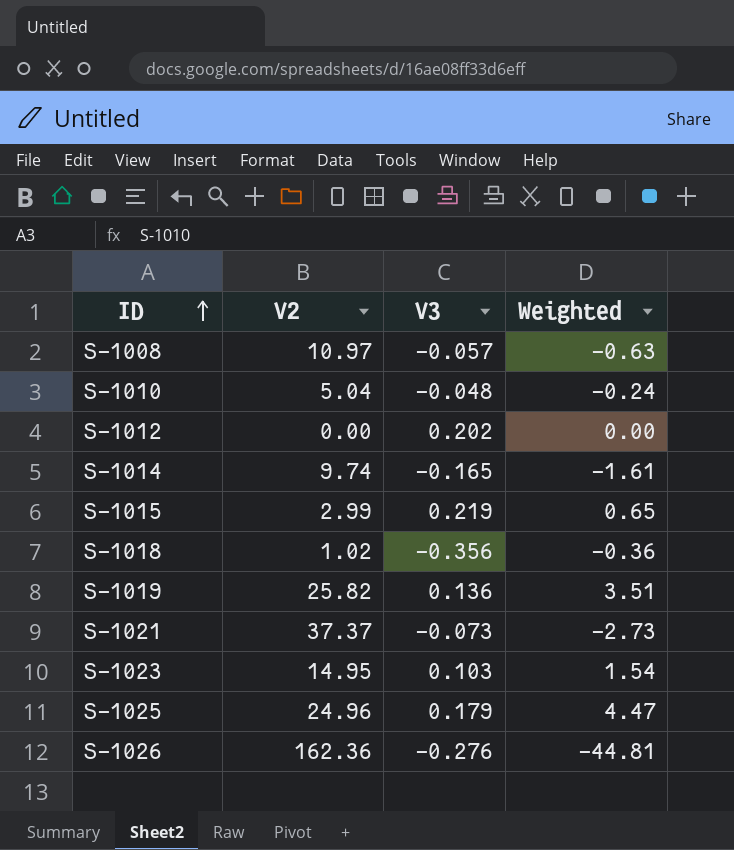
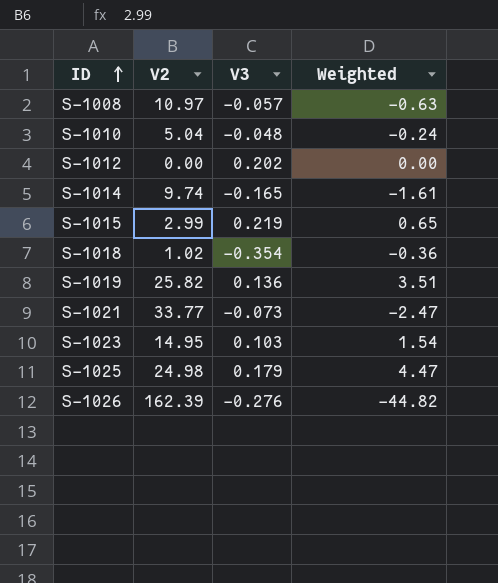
S-1018 | V3: -0.356 -> -0.354
S-1021 | V2: 37.37 -> 33.77
S-1021 | Weighted: -2.73 -> -2.47
S-1025 | V2: 24.96 -> 24.98
S-1026 | V2: 162.36 -> 162.39
S-1026 | Weighted: -44.81 -> -44.82

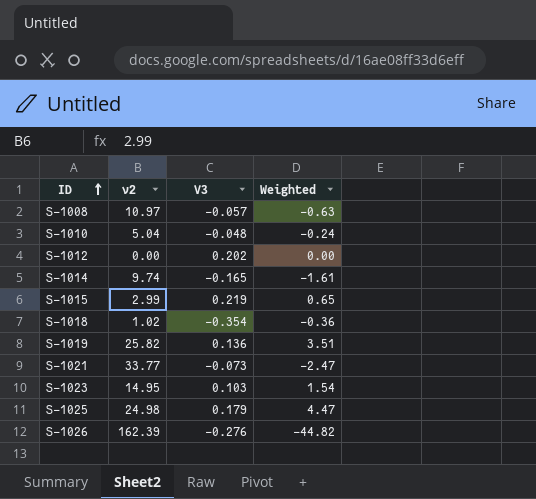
column name: V2 -> v2

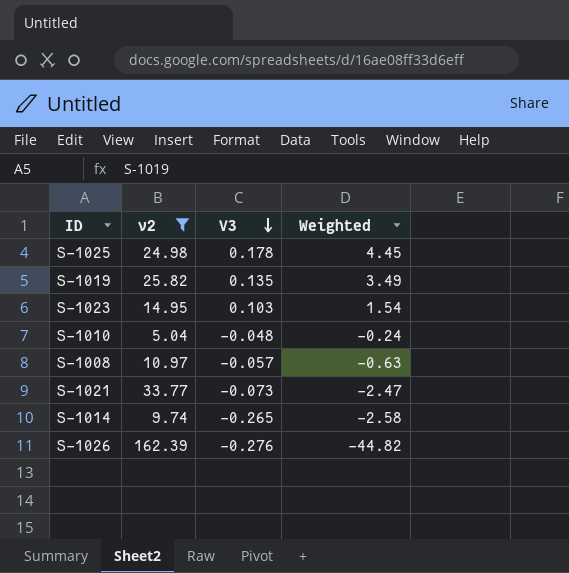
filter: none -> v2 >= 5.04
row order: ID ascending -> V3 descending
S-1025 | V3: 0.179 -> 0.178
S-1025 | Weighted: 4.47 -> 4.45
S-1019 | V3: 0.136 -> 0.135
S-1019 | Weighted: 3.51 -> 3.49
S-1014 | V3: -0.165 -> -0.265
S-1014 | Weighted: -1.61 -> -2.58

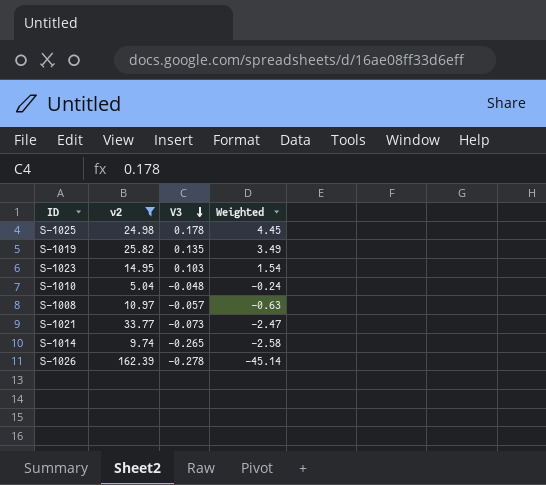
S-1026 | V3: -0.276 -> -0.278
S-1026 | Weighted: -44.82 -> -45.14

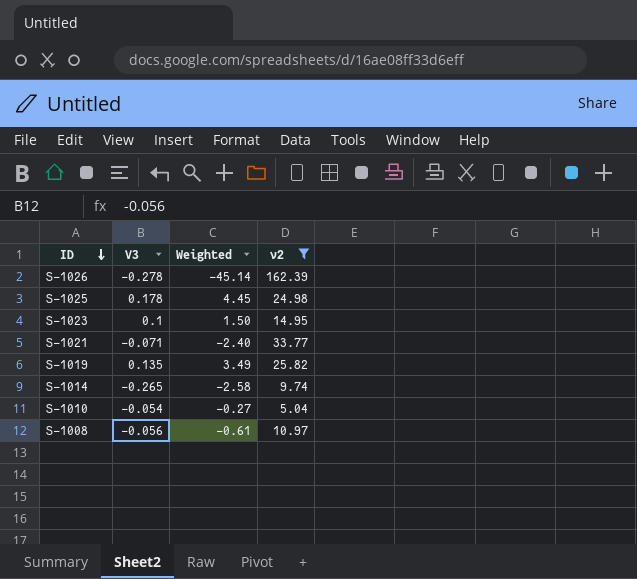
row order: V3 descending -> ID descending
column v2 | position: 2 -> 4
S-1023 | V3: 0.103 -> 0.1
S-1023 | Weighted: 1.54 -> 1.50
S-1021 | V3: -0.073 -> -0.071
S-1021 | Weighted: -2.47 -> -2.40
S-1010 | V3: -0.048 -> -0.054
S-1010 | Weighted: -0.24 -> -0.27
S-1008 | V3: -0.057 -> -0.056
S-1008 | Weighted: -0.63 -> -0.61

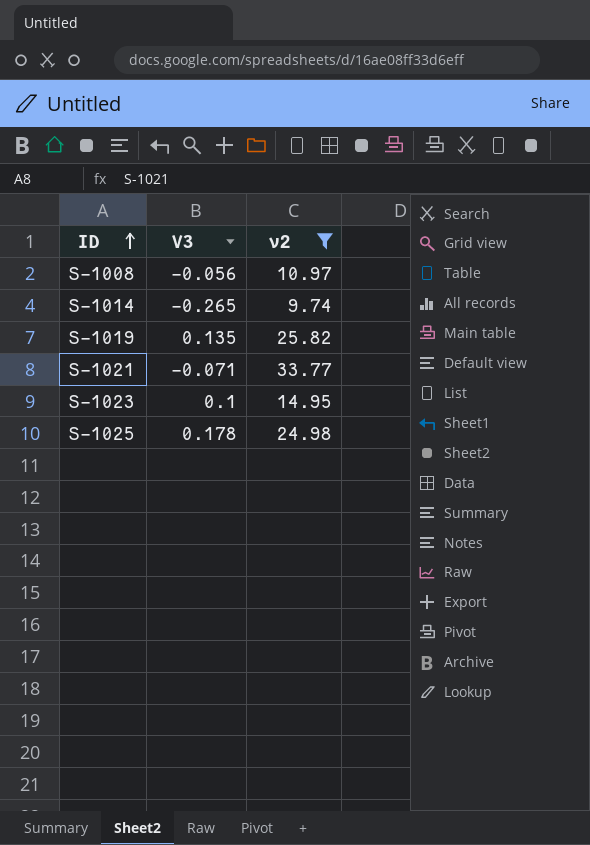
row order: ID descending -> ID ascending
column Weighted | formula: [V3] * [v2] -> none
row S-1026: -0.278 | -45.14 | 162.39 -> none
row S-1010: -0.054 | -0.27 | 5.04 -> none

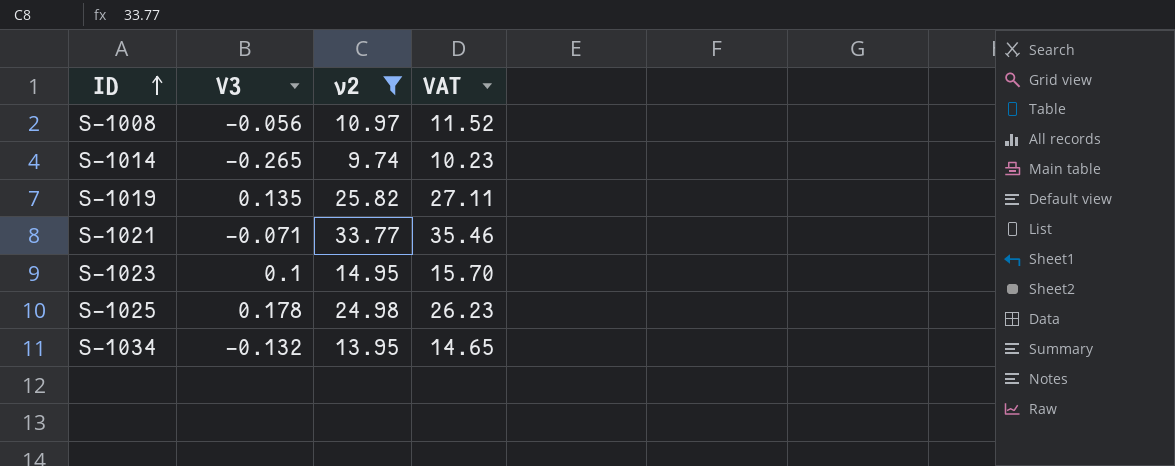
column VAT | formula: none -> [v2] * 1.05
row S-1034: none -> -0.132 | 13.95 | 14.65

